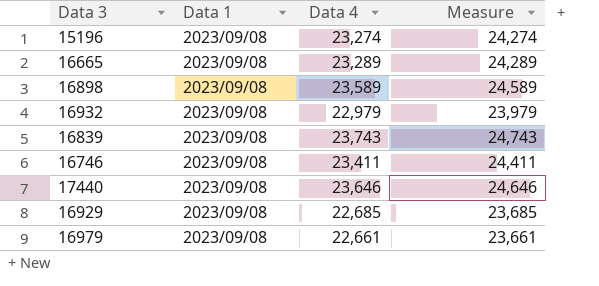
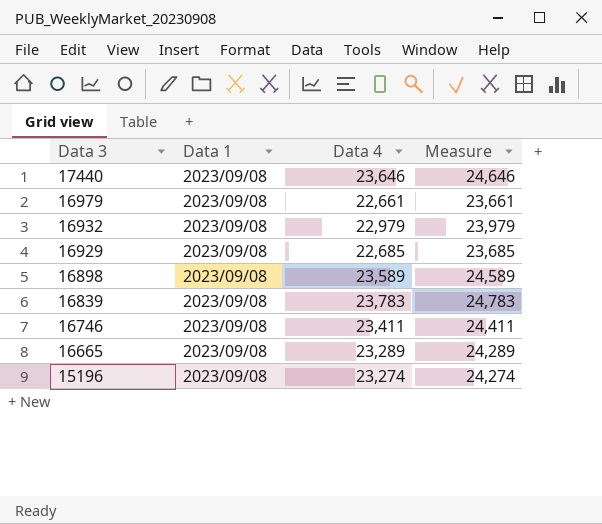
row order: none -> Data 3 descending
16839 | Data 4: 23,743 -> 23,783
16839 | Measure: 24,743 -> 24,783

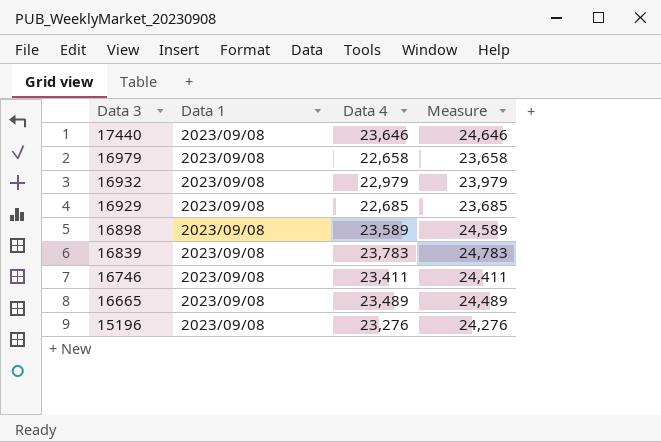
16979 | Data 4: 22,661 -> 22,658
16979 | Measure: 23,661 -> 23,658
16665 | Data 4: 23,289 -> 23,489
16665 | Measure: 24,289 -> 24,489
15196 | Data 4: 23,274 -> 23,276
15196 | Measure: 24,274 -> 24,276

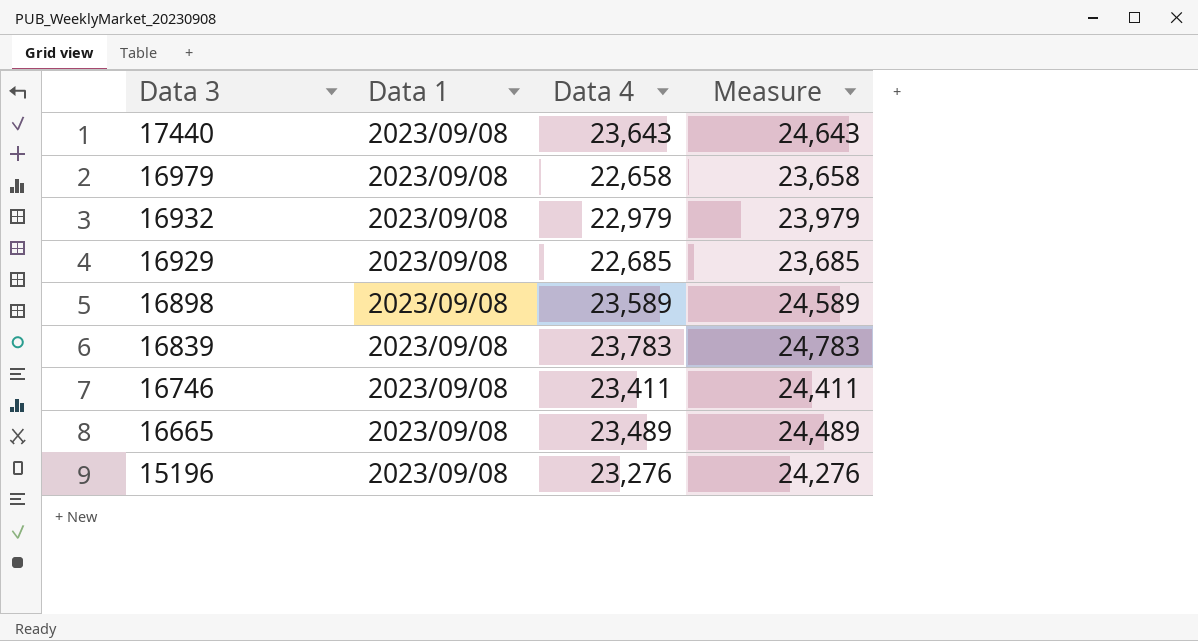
17440 | Data 4: 23,646 -> 23,643
17440 | Measure: 24,646 -> 24,643

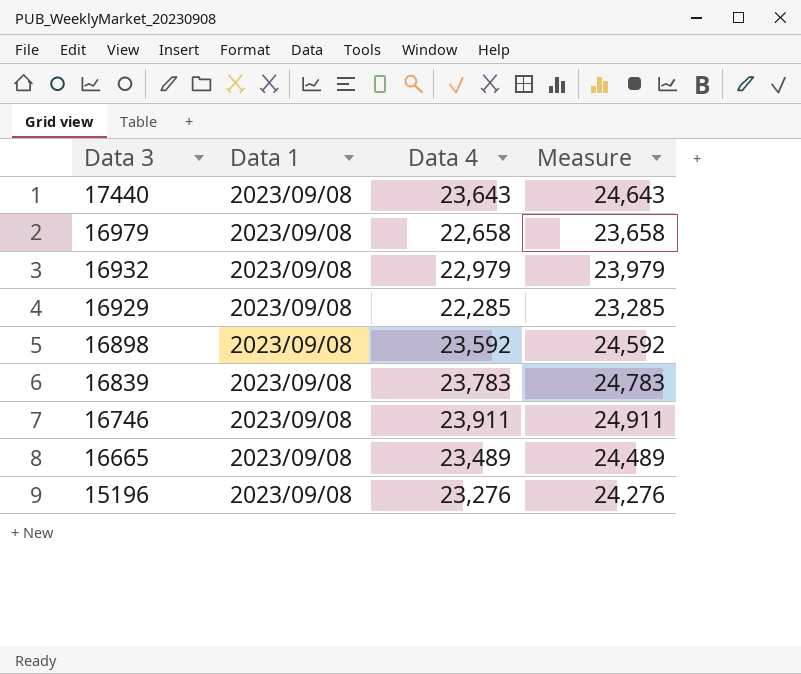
16929 | Data 4: 22,685 -> 22,285
16929 | Measure: 23,685 -> 23,285
16898 | Data 4: 23,589 -> 23,592
16898 | Measure: 24,589 -> 24,592
16746 | Data 4: 23,411 -> 23,911
16746 | Measure: 24,411 -> 24,911

